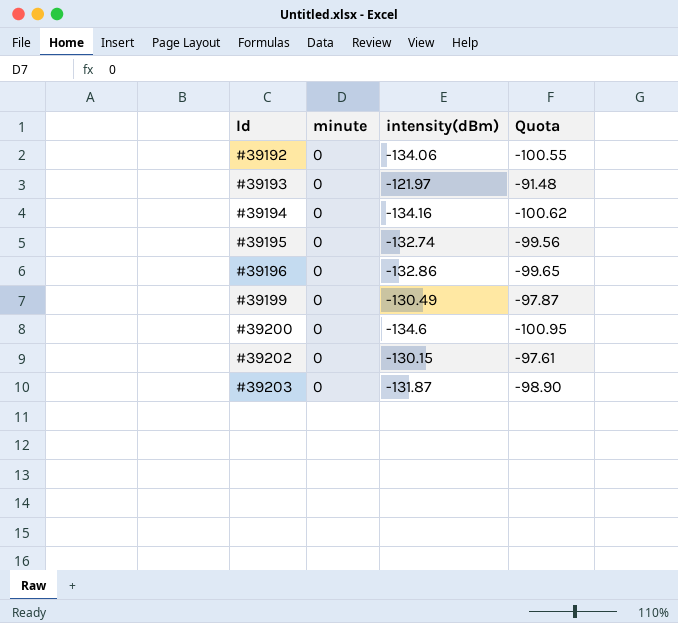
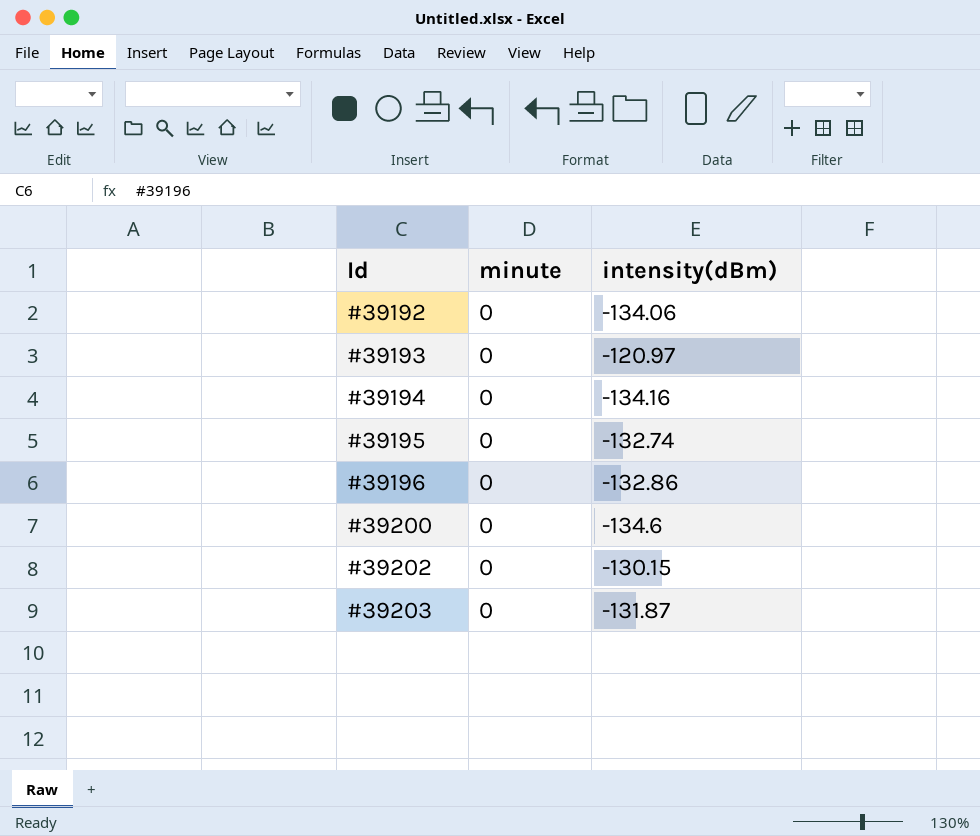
column Quota | formula: [intensity(dBm)] * 0.75 -> none
row #39199: 0 | -130.49 | -97.87 -> none
#39193 | intensity(dBm): -121.97 -> -120.97

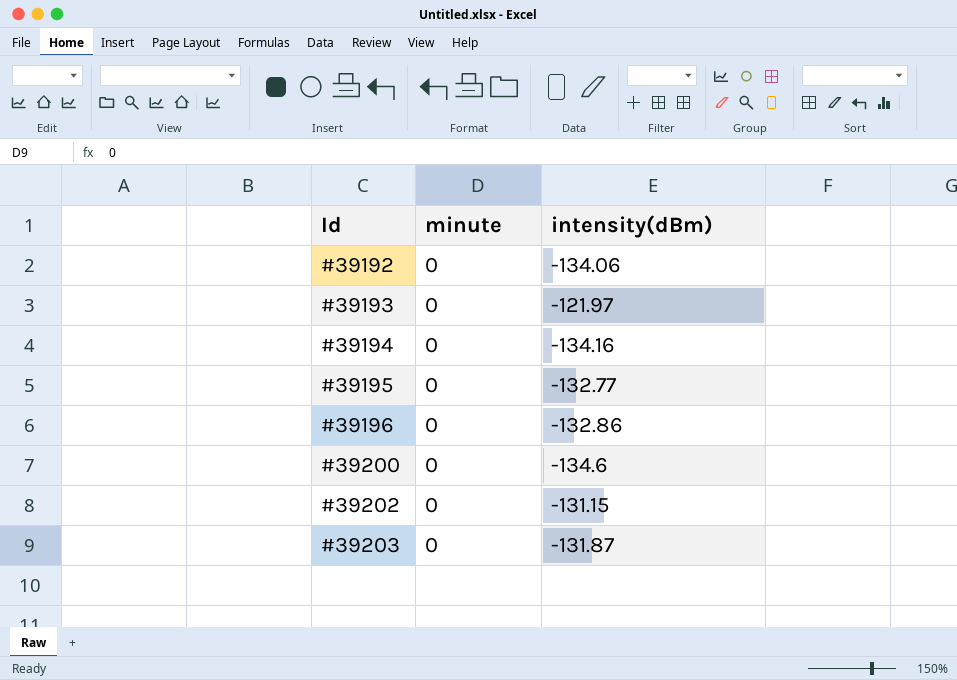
#39193 | intensity(dBm): -120.97 -> -121.97
#39195 | intensity(dBm): -132.74 -> -132.77
#39202 | intensity(dBm): -130.15 -> -131.15

